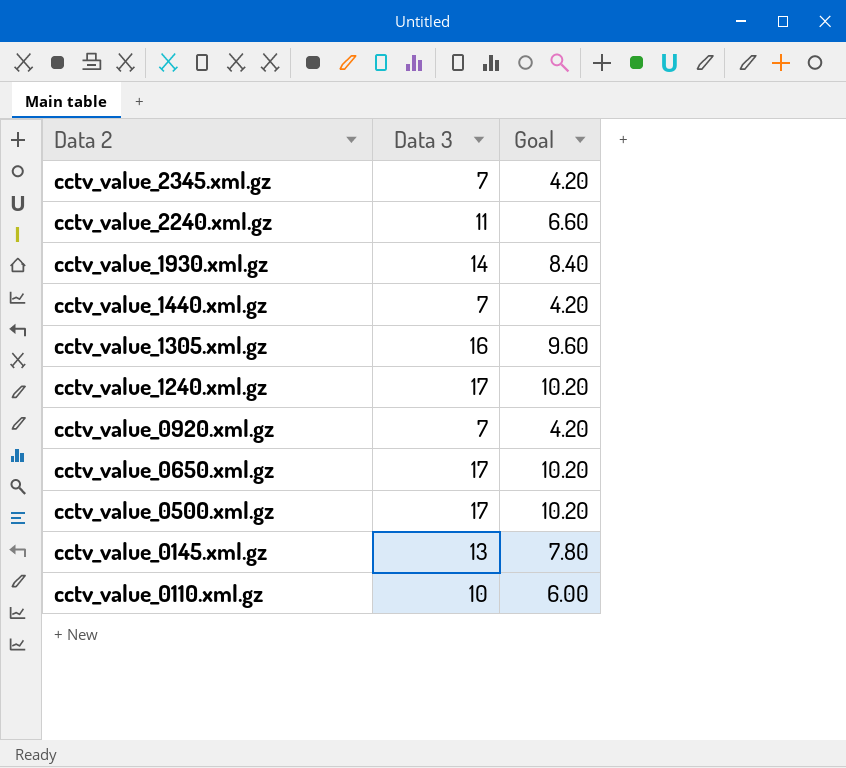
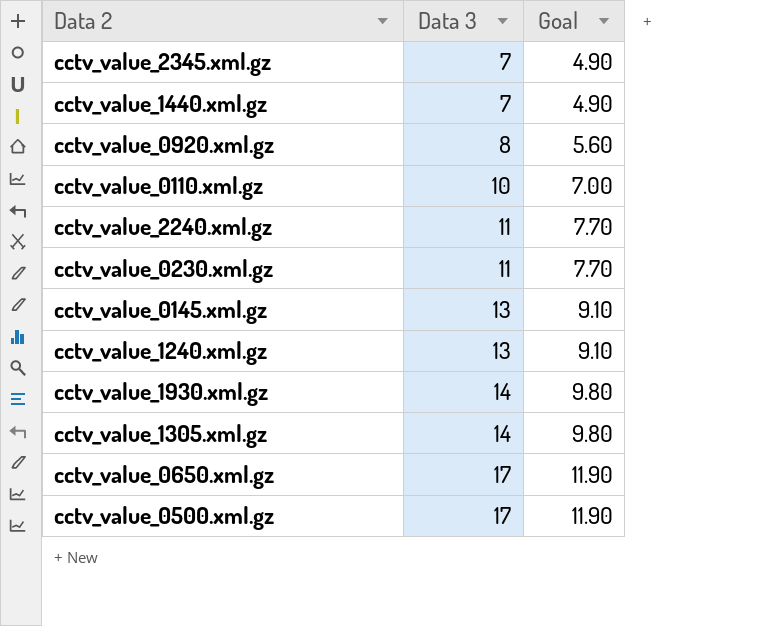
row order: Data 2 descending -> Data 3 ascending
column Goal | formula: [Data 3] * 0.6 -> [Data 3] * 0.7
cctv_value_0920.xml.gz | Data 3: 7 -> 8
row cctv_value_0230.xml.gz: none -> 11 | 7.70
cctv_value_1240.xml.gz | Data 3: 17 -> 13
cctv_value_1305.xml.gz | Data 3: 16 -> 14

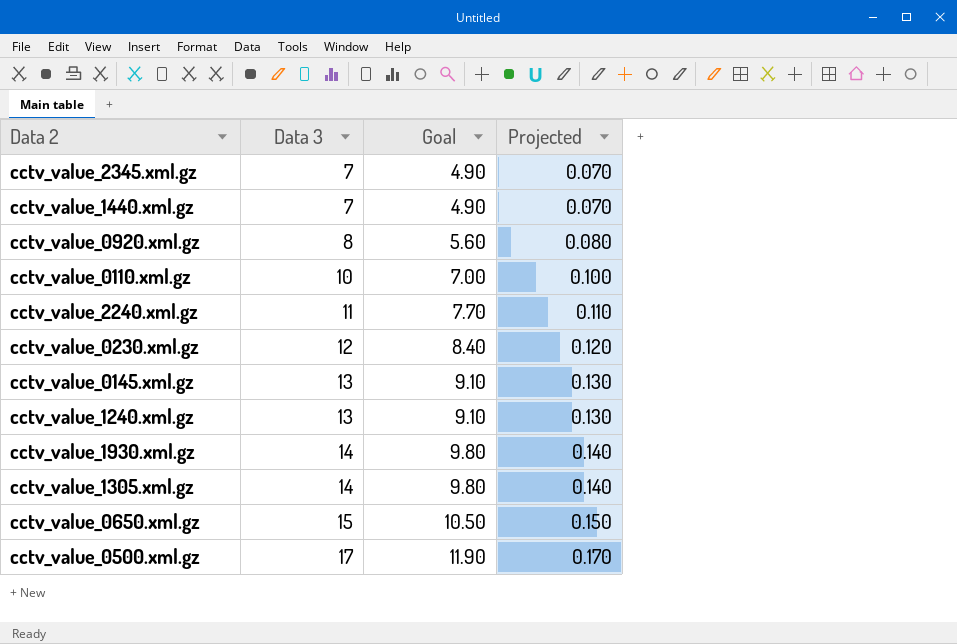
column Projected | formula: none -> [Data 3] * 0.01
cctv_value_0230.xml.gz | Data 3: 11 -> 12
cctv_value_0230.xml.gz | Goal: 7.70 -> 8.40
cctv_value_0650.xml.gz | Data 3: 17 -> 15
cctv_value_0650.xml.gz | Goal: 11.90 -> 10.50

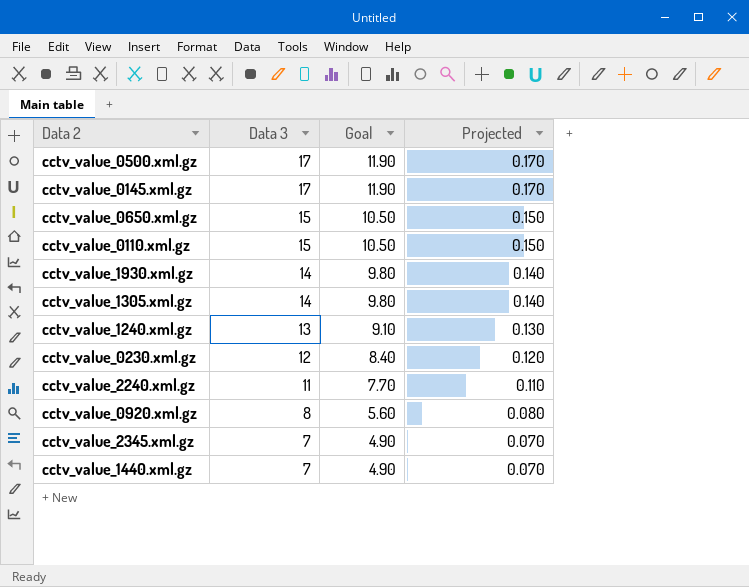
row order: Data 3 ascending -> Data 3 descending
cctv_value_0145.xml.gz | Data 3: 13 -> 17
cctv_value_0145.xml.gz | Goal: 9.10 -> 11.90
cctv_value_0145.xml.gz | Projected: 0.130 -> 0.170
cctv_value_0110.xml.gz | Data 3: 10 -> 15
cctv_value_0110.xml.gz | Goal: 7.00 -> 10.50
cctv_value_0110.xml.gz | Projected: 0.100 -> 0.150

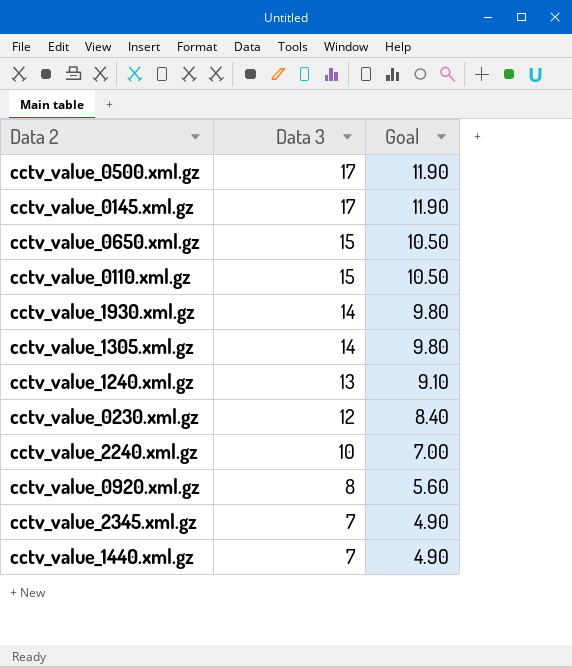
column Projected | formula: [Data 3] * 0.01 -> none
cctv_value_2240.xml.gz | Data 3: 11 -> 10
cctv_value_2240.xml.gz | Goal: 7.70 -> 7.00

